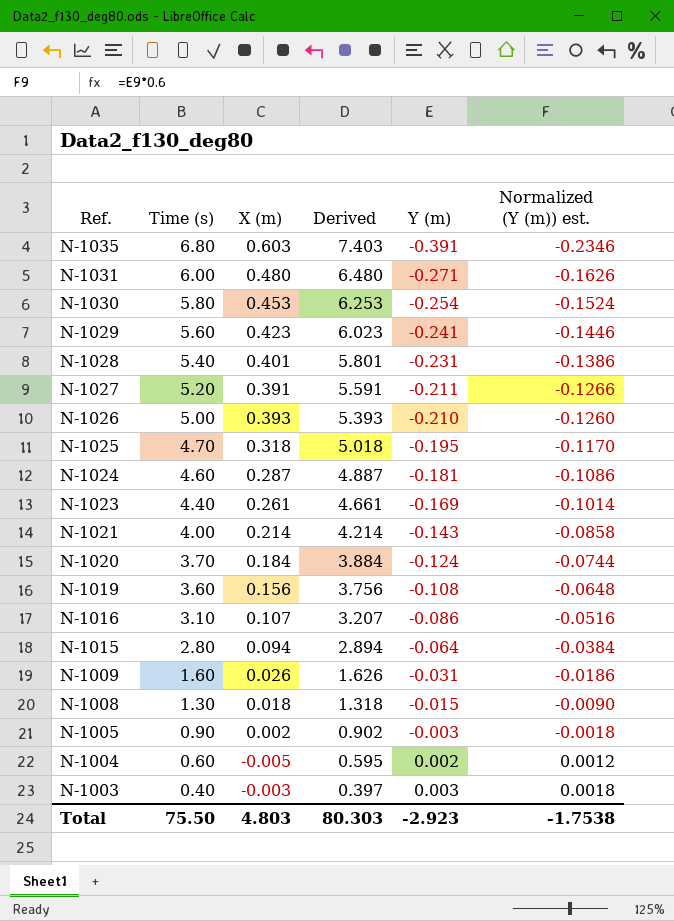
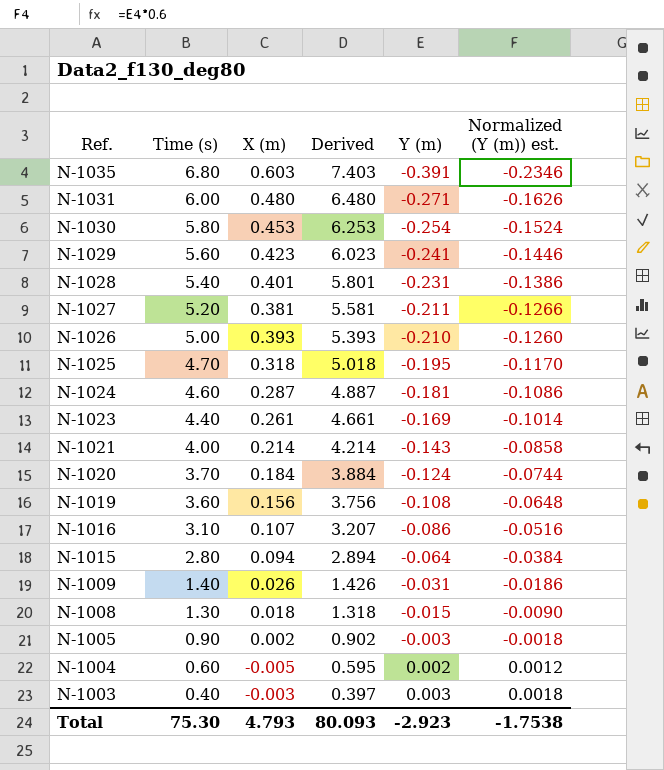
N-1027 | X (m): 0.391 -> 0.381
N-1027 | Derived: 5.591 -> 5.581
N-1009 | Time (s): 1.60 -> 1.40
N-1009 | Derived: 1.626 -> 1.426
Total | Time (s): 75.50 -> 75.30
Total | X (m): 4.803 -> 4.793
Total | Derived: 80.303 -> 80.093

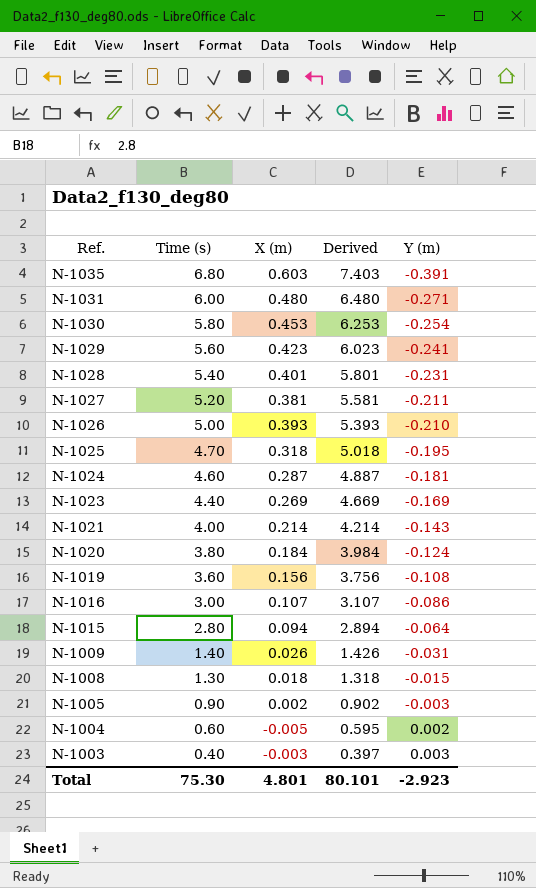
column Normalized (Y (m)) est. | formula: [Y (m)] * 0.6 -> none
N-1023 | X (m): 0.261 -> 0.269
N-1023 | Derived: 4.661 -> 4.669
N-1020 | Time (s): 3.70 -> 3.80
N-1020 | Derived: 3.884 -> 3.984
N-1016 | Time (s): 3.10 -> 3.00
N-1016 | Derived: 3.207 -> 3.107
Total | X (m): 4.793 -> 4.801
Total | Derived: 80.093 -> 80.101

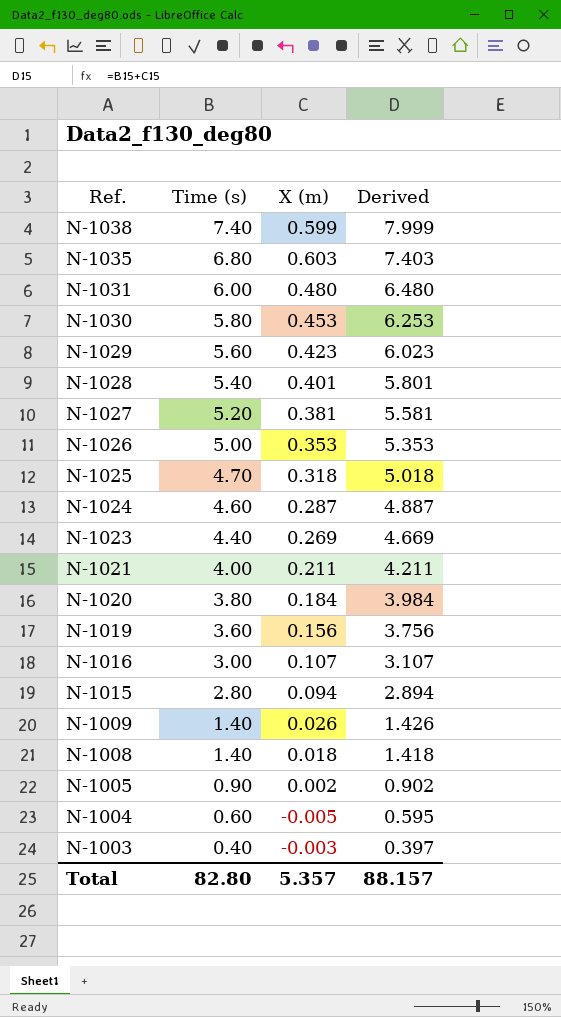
column Y (m) | position: 5 -> none
row N-1038: none -> 7.40 | 0.599 | 7.999
N-1026 | X (m): 0.393 -> 0.353
N-1026 | Derived: 5.393 -> 5.353
N-1021 | X (m): 0.214 -> 0.211
N-1021 | Derived: 4.214 -> 4.211
N-1008 | Time (s): 1.30 -> 1.40
N-1008 | Derived: 1.318 -> 1.418
Total | Time (s): 75.30 -> 82.80
Total | X (m): 4.801 -> 5.357
Total | Derived: 80.101 -> 88.157

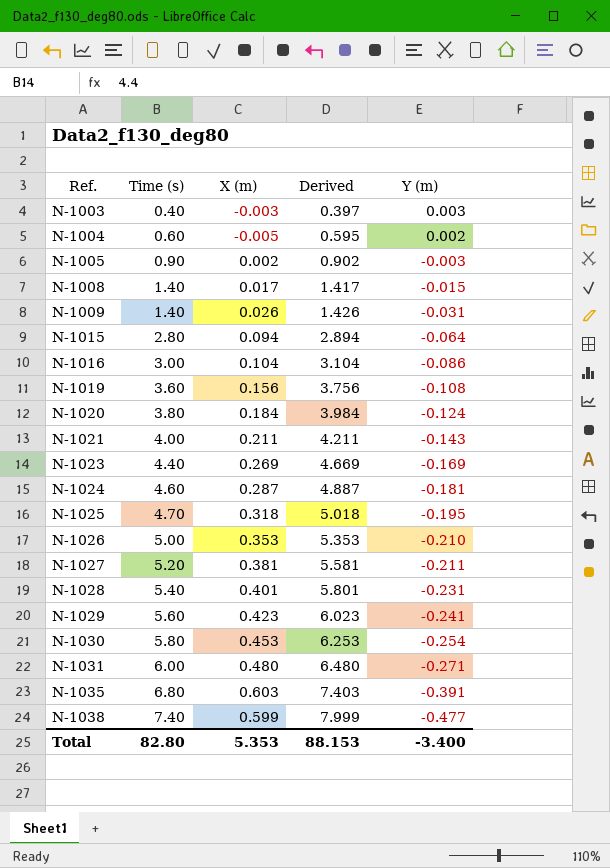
row order: Ref. descending -> Ref. ascending
column Y (m) | position: none -> 5
N-1008 | X (m): 0.018 -> 0.017
N-1008 | Derived: 1.418 -> 1.417
N-1016 | X (m): 0.107 -> 0.104
N-1016 | Derived: 3.107 -> 3.104
Total | X (m): 5.357 -> 5.353
Total | Derived: 88.157 -> 88.153

